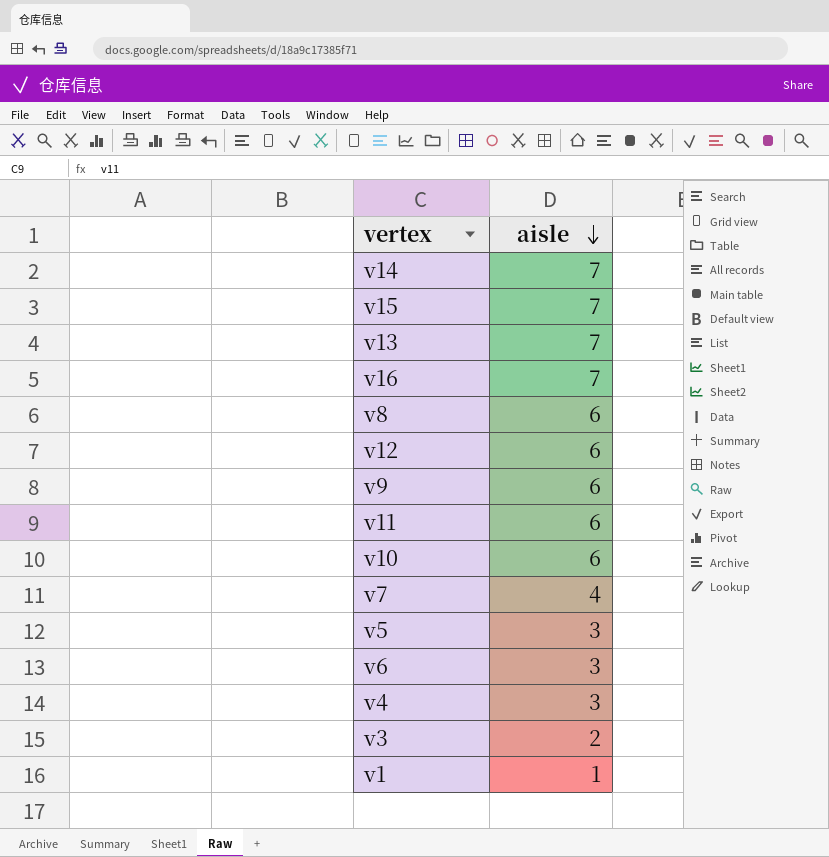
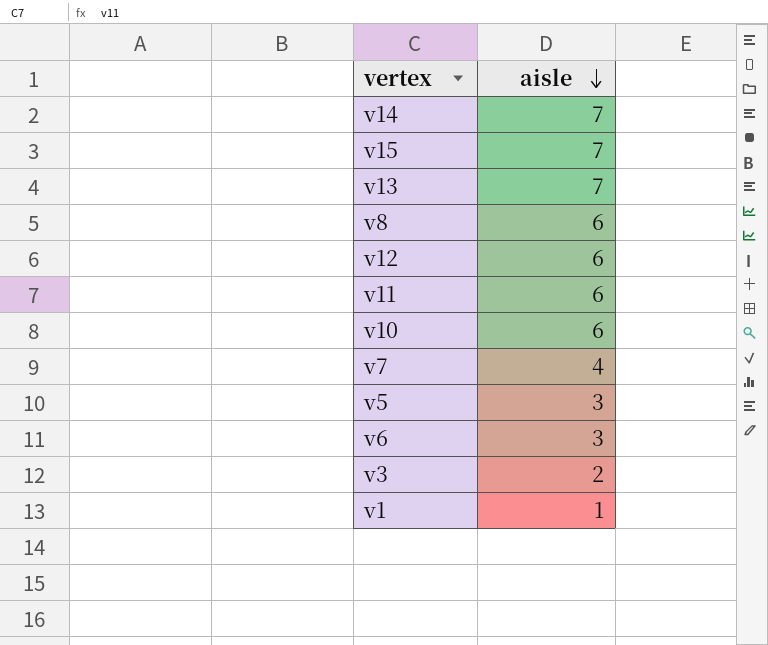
row v16: 7 -> none
row v9: 6 -> none
row v4: 3 -> none

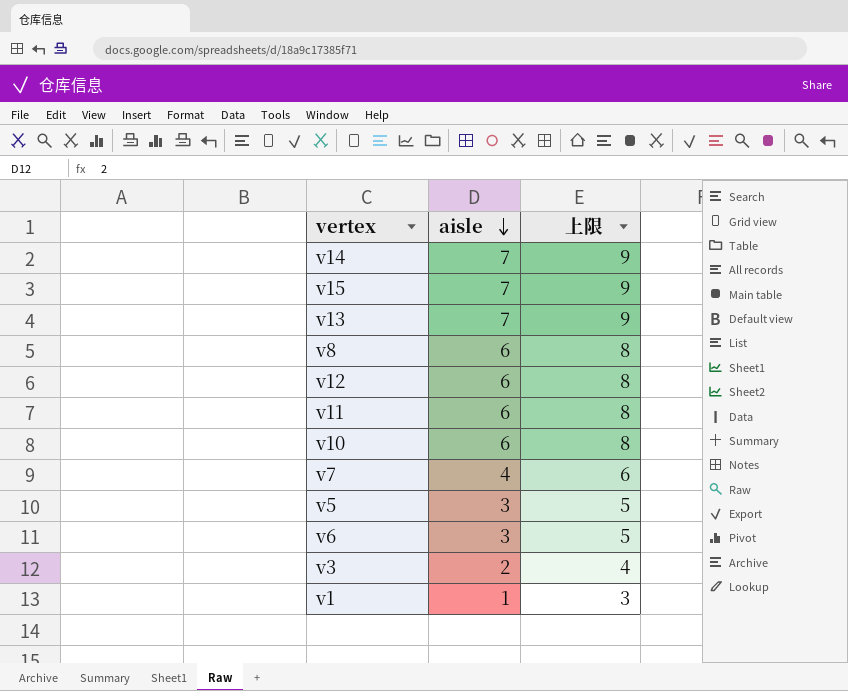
column 上限 | formula: none -> [aisle] + 2

